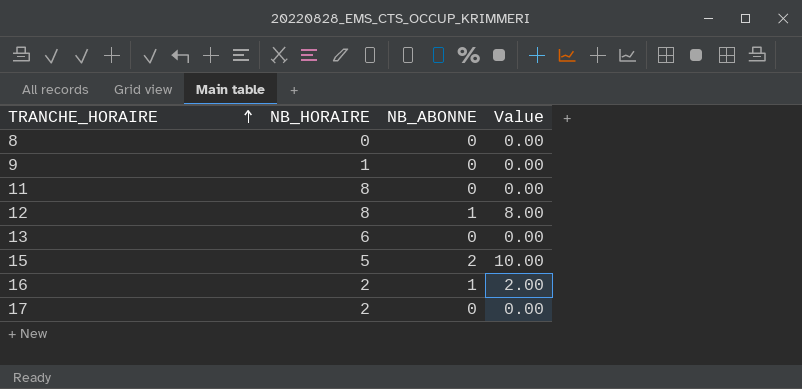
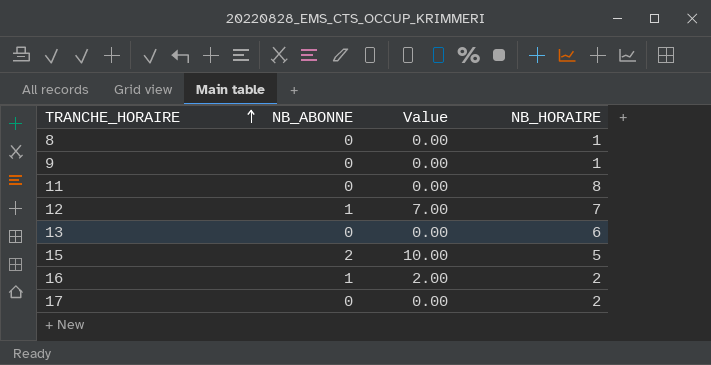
column NB_HORAIRE | position: 2 -> 4
8 | NB_HORAIRE: 0 -> 1
12 | Value: 8.00 -> 7.00
12 | NB_HORAIRE: 8 -> 7

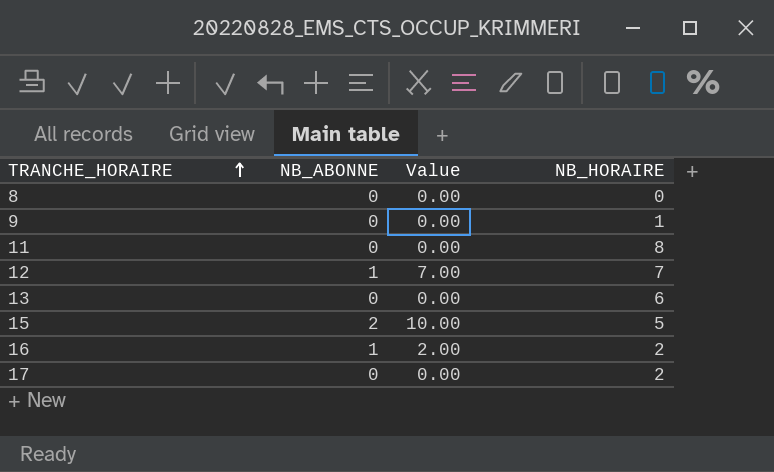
8 | NB_HORAIRE: 1 -> 0

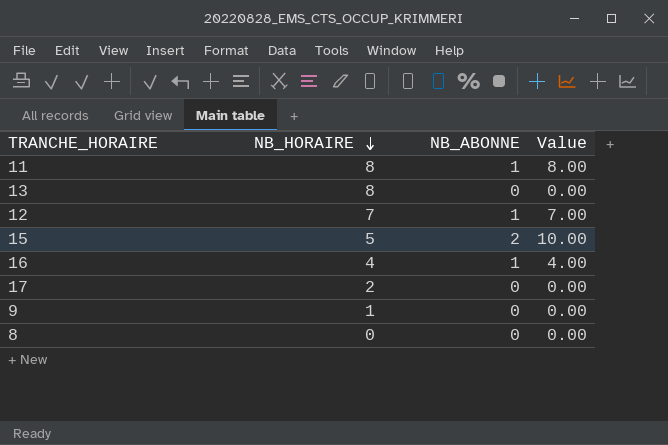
row order: TRANCHE_HORAIRE ascending -> NB_HORAIRE descending
column NB_HORAIRE | position: 4 -> 2
11 | NB_ABONNE: 0 -> 1
11 | Value: 0.00 -> 8.00
13 | NB_HORAIRE: 6 -> 8
16 | NB_HORAIRE: 2 -> 4
16 | Value: 2.00 -> 4.00

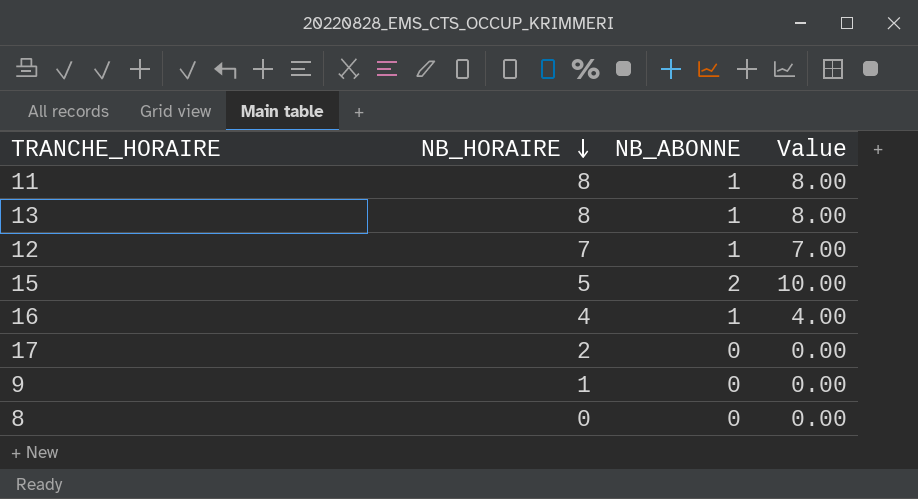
13 | NB_ABONNE: 0 -> 1
13 | Value: 0.00 -> 8.00

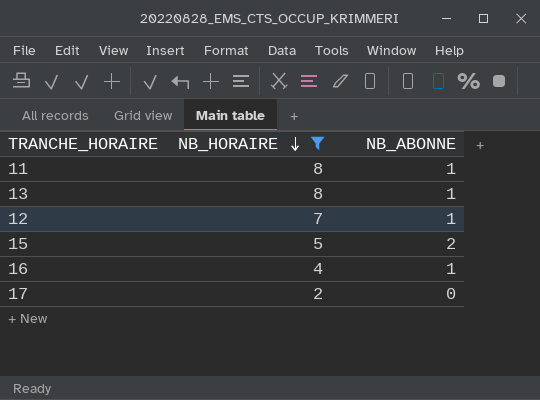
filter: none -> NB_HORAIRE >= 2
column Value | formula: [NB_HORAIRE] * [NB_ABONNE] -> none

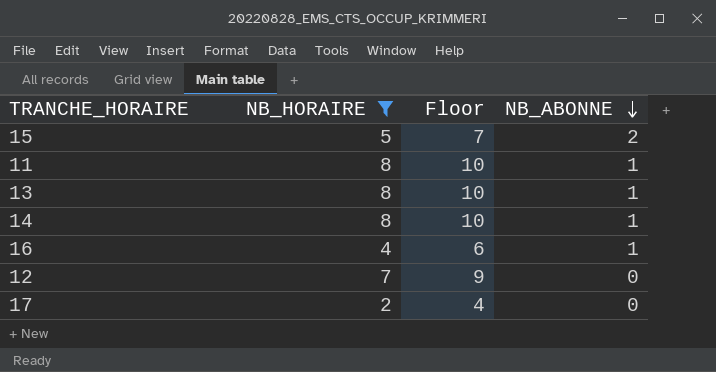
row order: NB_HORAIRE descending -> NB_ABONNE descending
column Floor | formula: none -> [NB_HORAIRE] + 2
row 14: none -> 8 | 10 | 1
12 | NB_ABONNE: 1 -> 0

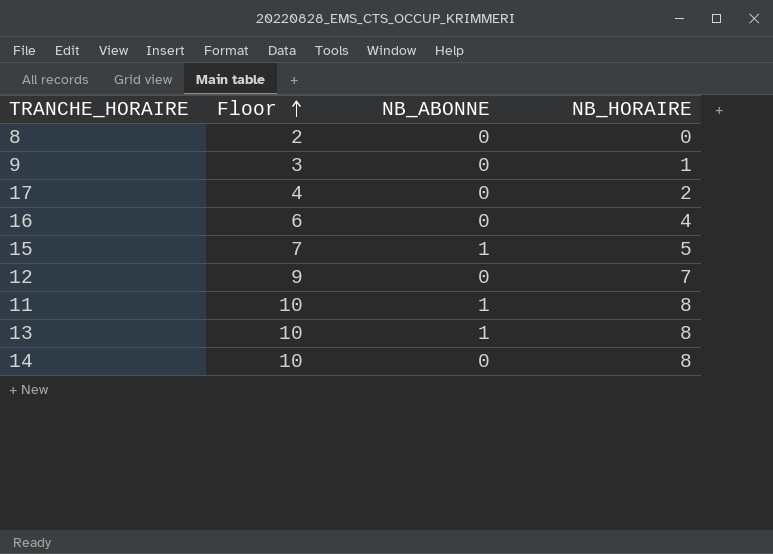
filter: NB_HORAIRE >= 2 -> none
row order: NB_ABONNE descending -> Floor ascending
column NB_HORAIRE | position: 2 -> 4
16 | NB_ABONNE: 1 -> 0
15 | NB_ABONNE: 2 -> 1
14 | NB_ABONNE: 1 -> 0

